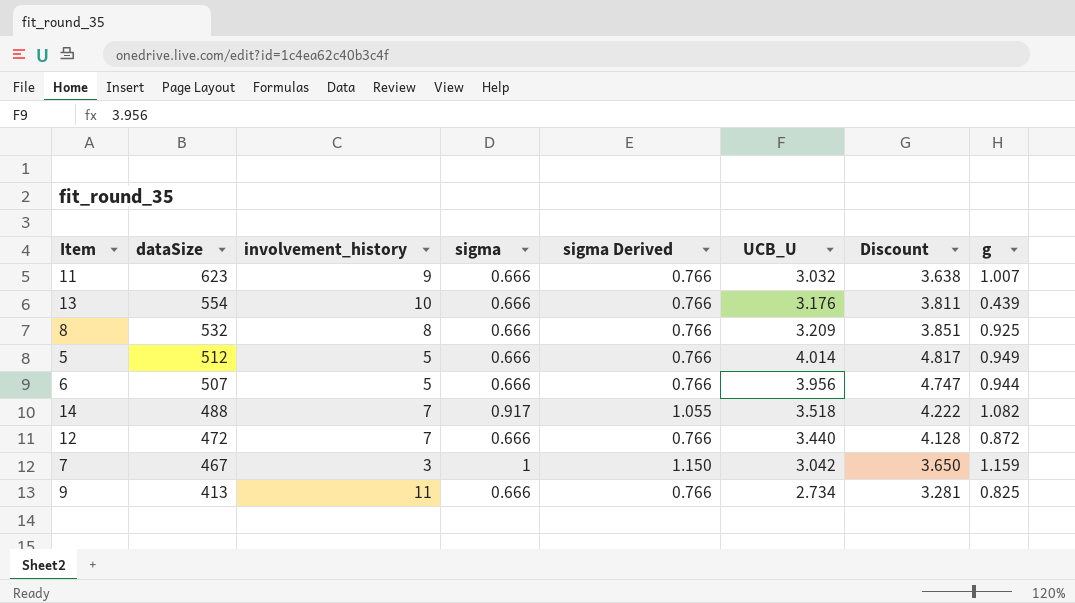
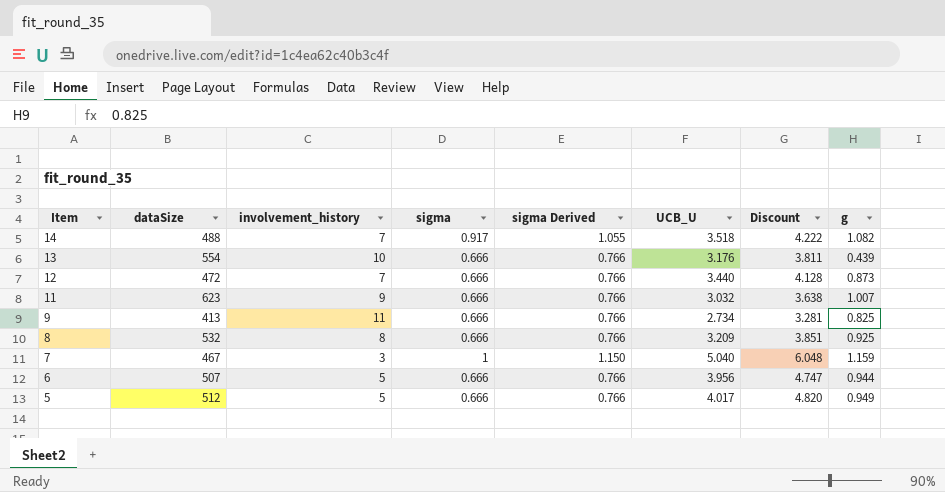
row order: dataSize descending -> Item descending
12 | g: 0.872 -> 0.873
7 | UCB_U: 3.042 -> 5.040
7 | Discount: 3.650 -> 6.048
5 | UCB_U: 4.014 -> 4.017
5 | Discount: 4.817 -> 4.820

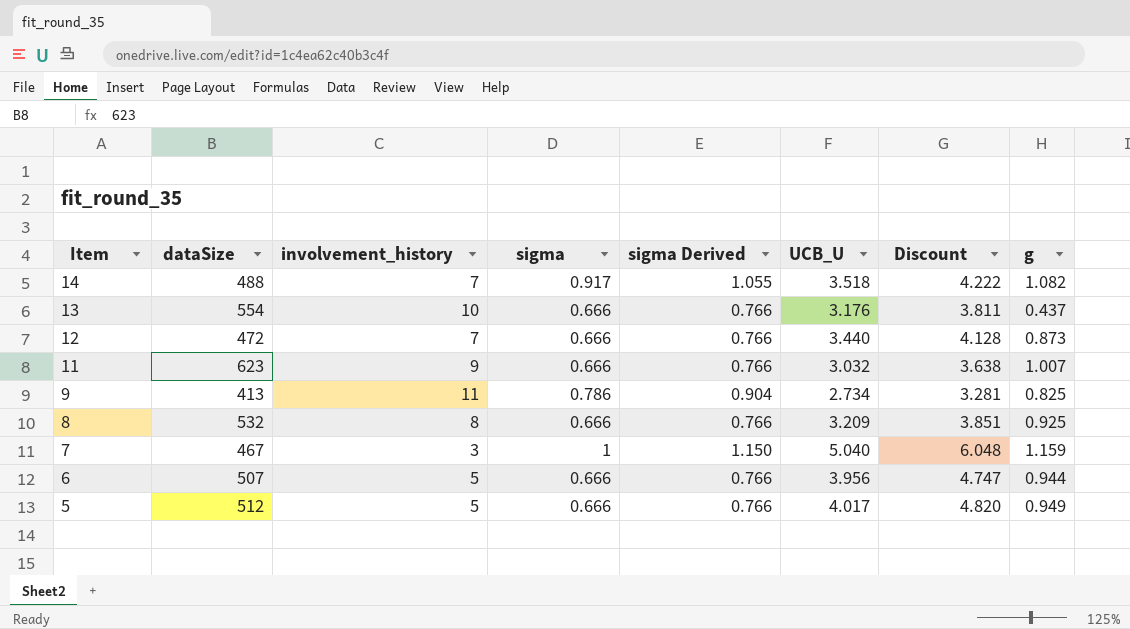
13 | g: 0.439 -> 0.437
9 | sigma: 0.666 -> 0.786
9 | sigma Derived: 0.766 -> 0.904

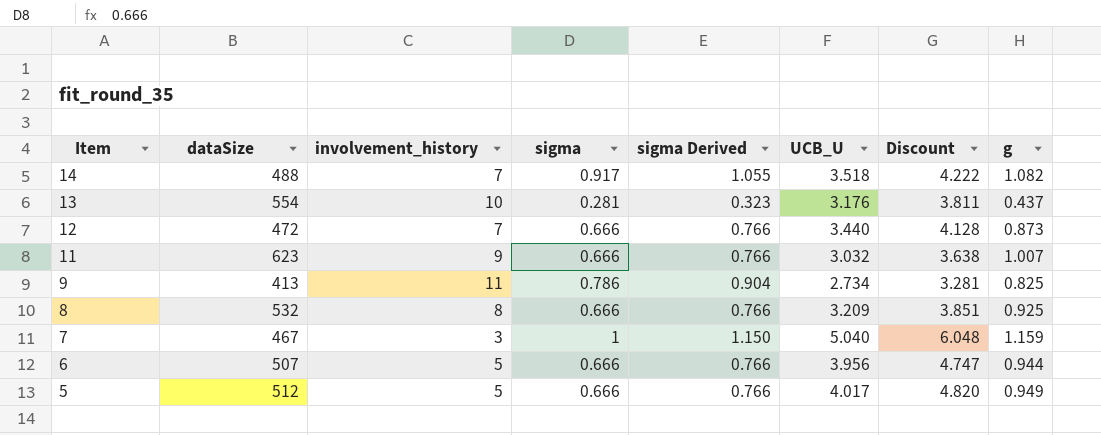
13 | sigma: 0.666 -> 0.281
13 | sigma Derived: 0.766 -> 0.323

